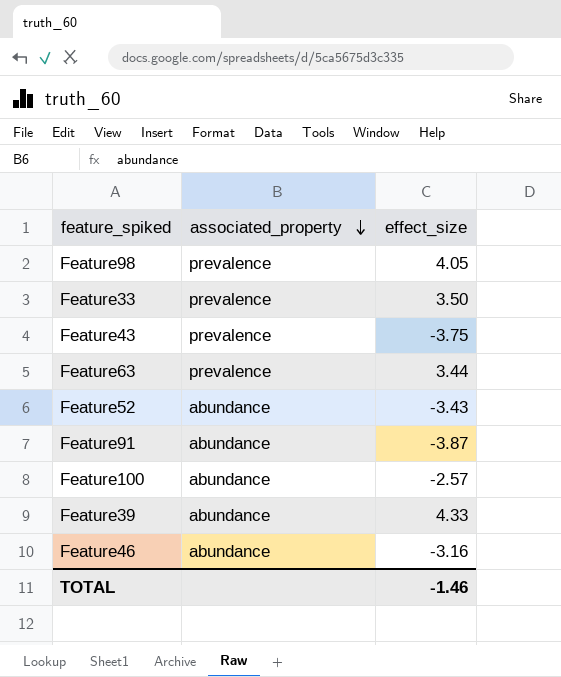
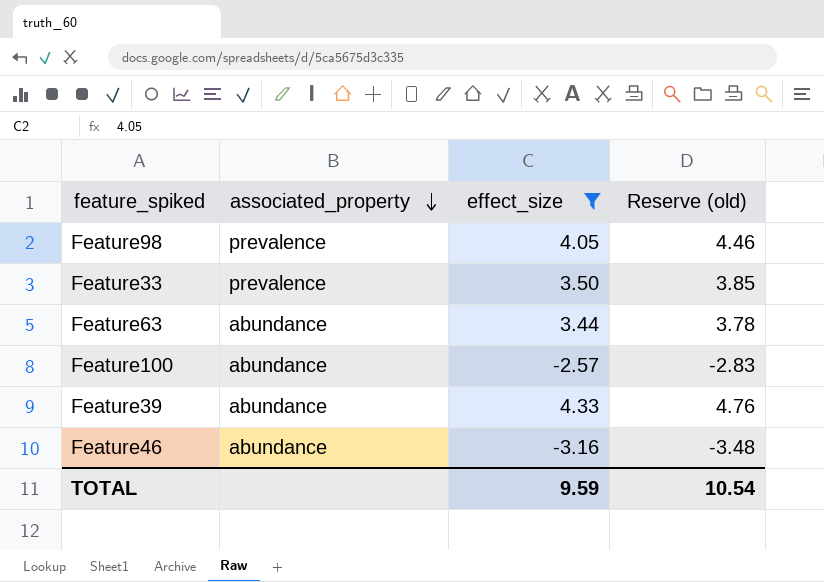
filter: none -> effect_size >= -3.16
column Reserve (old) | formula: none -> [effect_size] * 1.1
Feature63 | associated_property: prevalence -> abundance
TOTAL | effect_size: -1.46 -> 9.59

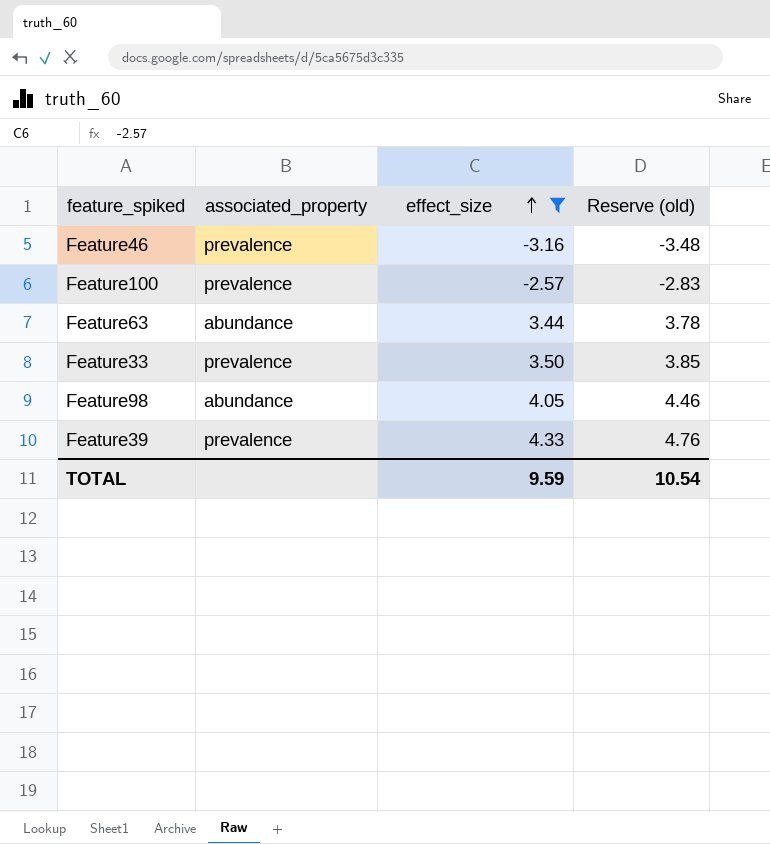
row order: associated_property descending -> effect_size ascending
Feature46 | associated_property: abundance -> prevalence
Feature100 | associated_property: abundance -> prevalence
Feature98 | associated_property: prevalence -> abundance
Feature39 | associated_property: abundance -> prevalence

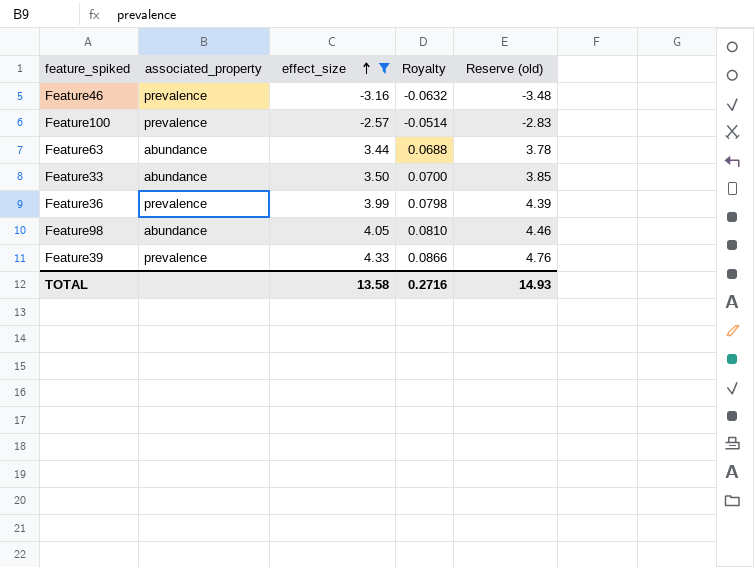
column Royalty | formula: none -> [effect_size] * 0.02
Feature33 | associated_property: prevalence -> abundance
row Feature36: none -> prevalence | 3.99 | 0.0798 | 4.39
TOTAL | effect_size: 9.59 -> 13.58
TOTAL | Reserve (old): 10.54 -> 14.93

